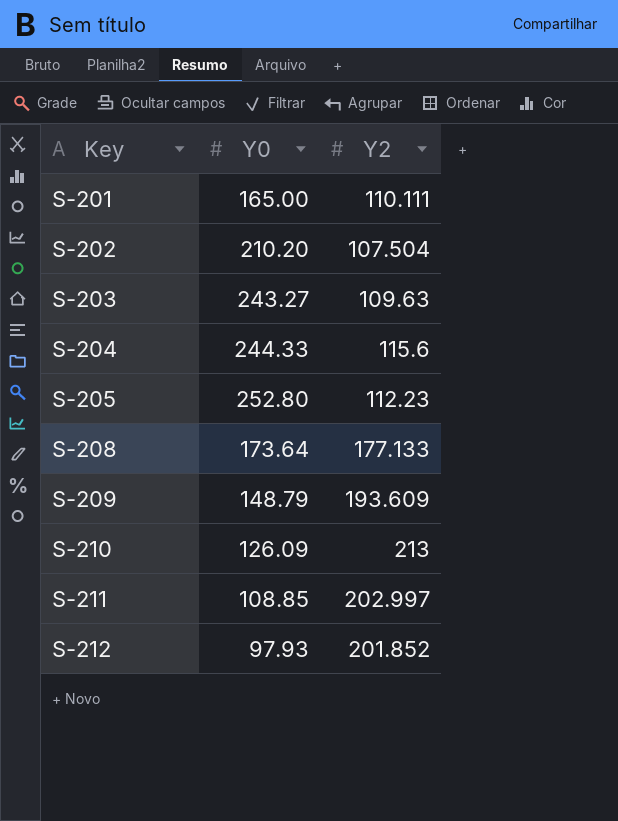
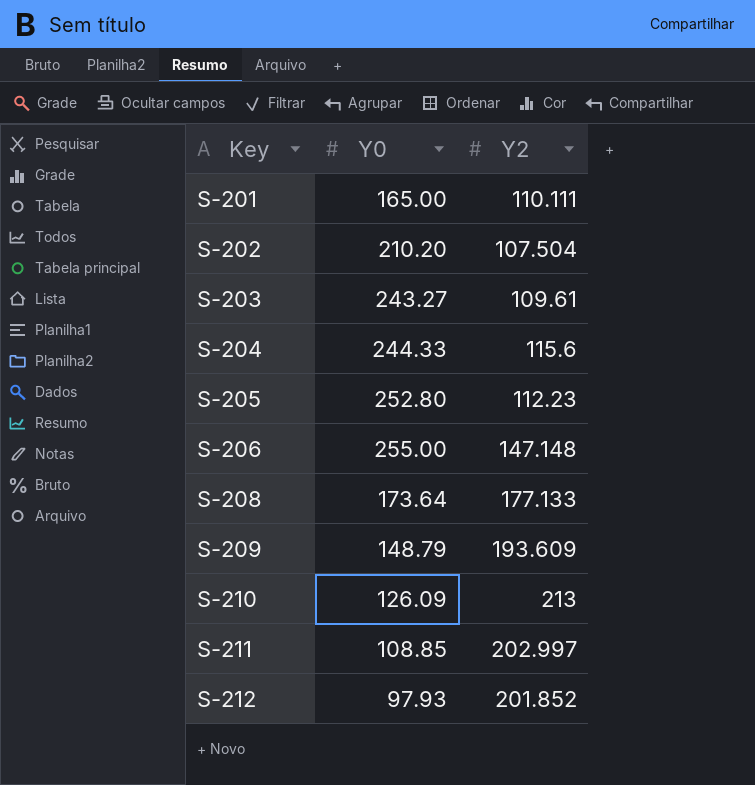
S-203 | Y2: 109.63 -> 109.61
row S-206: none -> 255.00 | 147.148

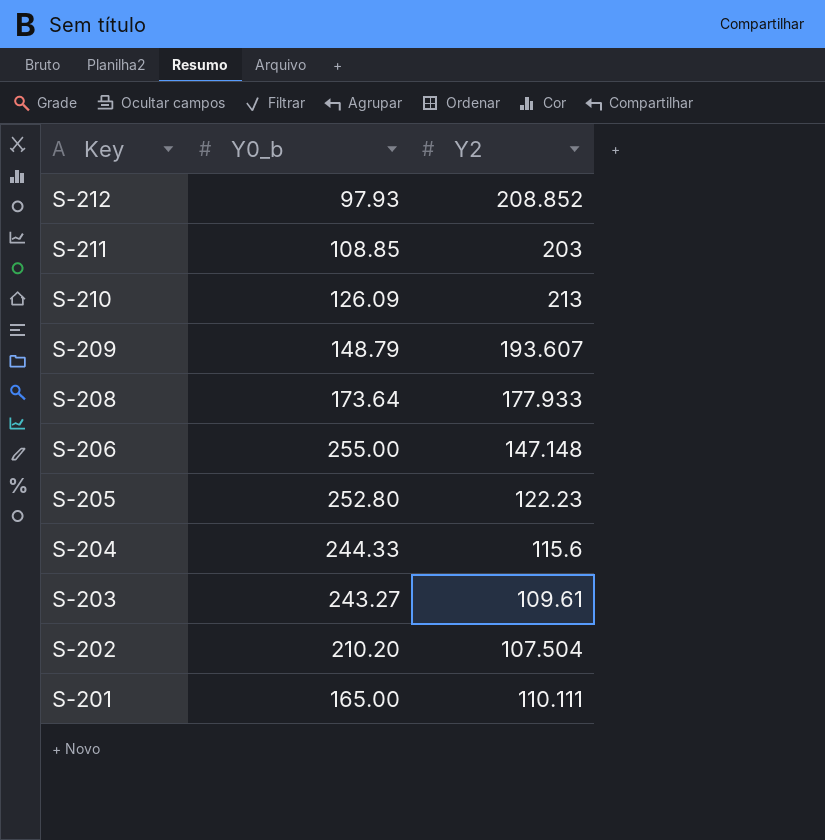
row order: Key ascending -> Key descending
column name: Y0 -> Y0_b
S-212 | Y2: 201.852 -> 208.852
S-211 | Y2: 202.997 -> 203
S-209 | Y2: 193.609 -> 193.607
S-208 | Y2: 177.133 -> 177.933
S-205 | Y2: 112.23 -> 122.23

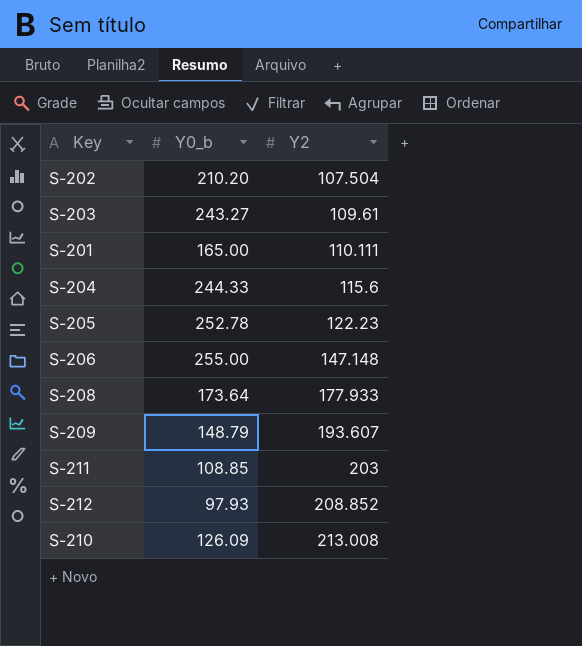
row order: Key descending -> Y2 ascending
S-205 | Y0_b: 252.80 -> 252.78
S-210 | Y2: 213 -> 213.008

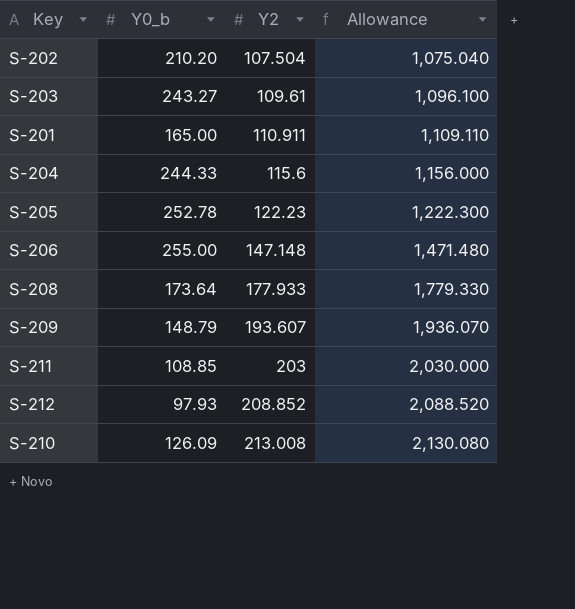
column Allowance | formula: none -> [Y2] * 10
S-201 | Y2: 110.111 -> 110.911

